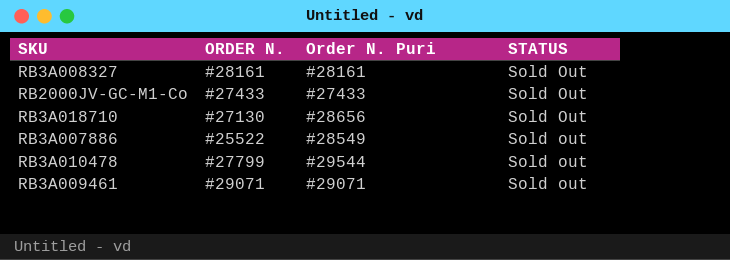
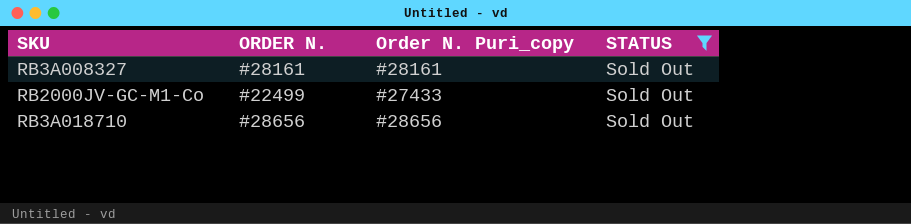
filter: none -> STATUS = Sold Out
column name: Order N. Puri -> Order N. Puri_copy
RB2000JV-GC-M1-Co | ORDER N.: #27433 -> #22499
RB3A018710 | ORDER N.: #27130 -> #28656

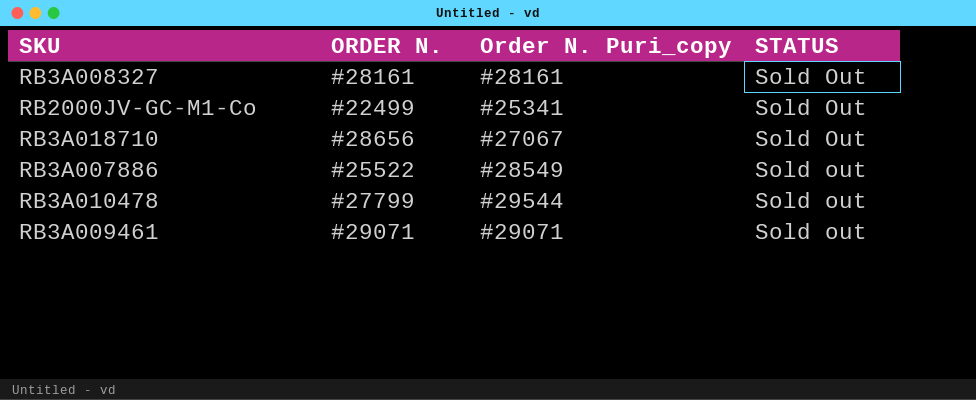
filter: STATUS = Sold Out -> none
RB2000JV-GC-M1-Co | Order N. Puri_copy: #27433 -> #25341
RB3A018710 | Order N. Puri_copy: #28656 -> #27067

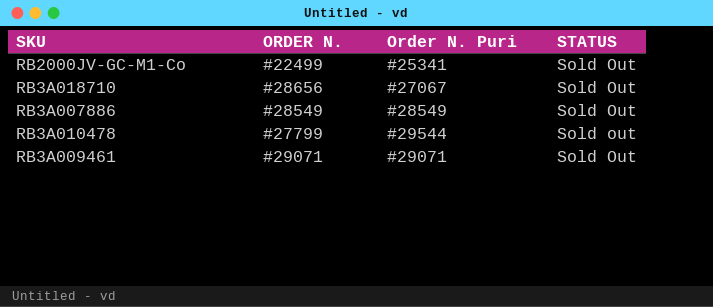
column name: Order N. Puri_copy -> Order N. Puri
row RB3A008327: #28161 | #28161 | Sold Out -> none
RB3A007886 | ORDER N.: #25522 -> #28549
RB3A007886 | STATUS: Sold out -> Sold Out
RB3A009461 | STATUS: Sold out -> Sold Out

